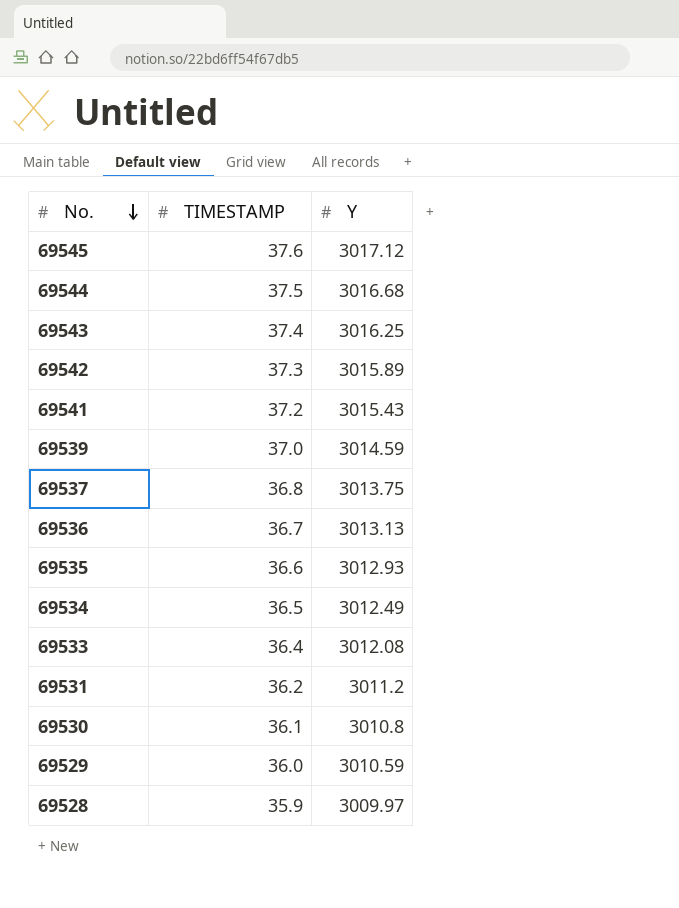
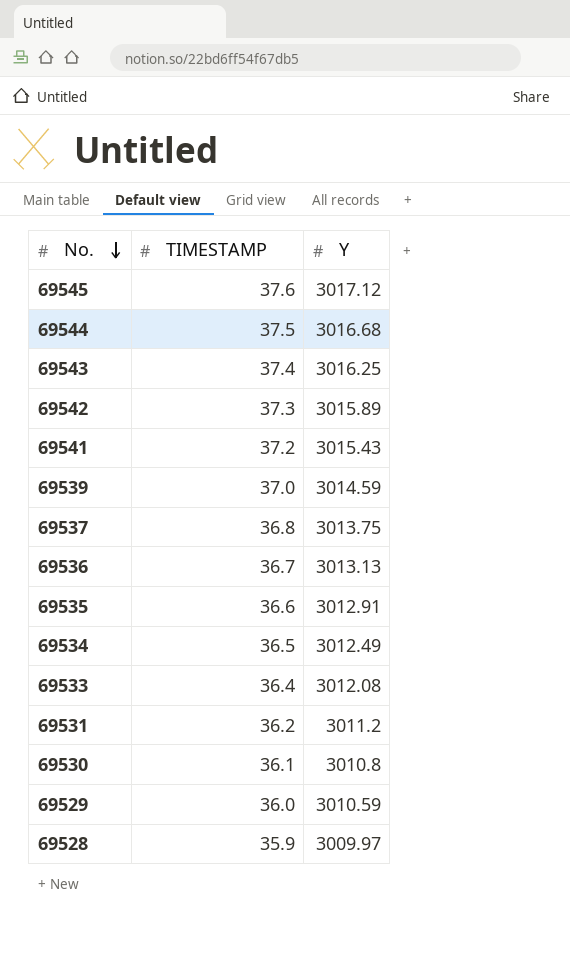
69535 | Y: 3012.93 -> 3012.91

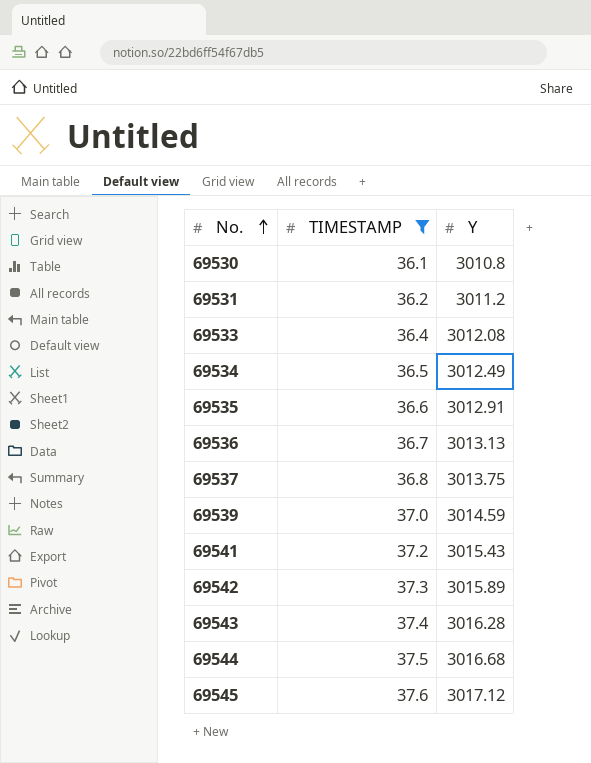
filter: none -> TIMESTAMP >= 36.1
row order: No. descending -> No. ascending
69543 | Y: 3016.25 -> 3016.28

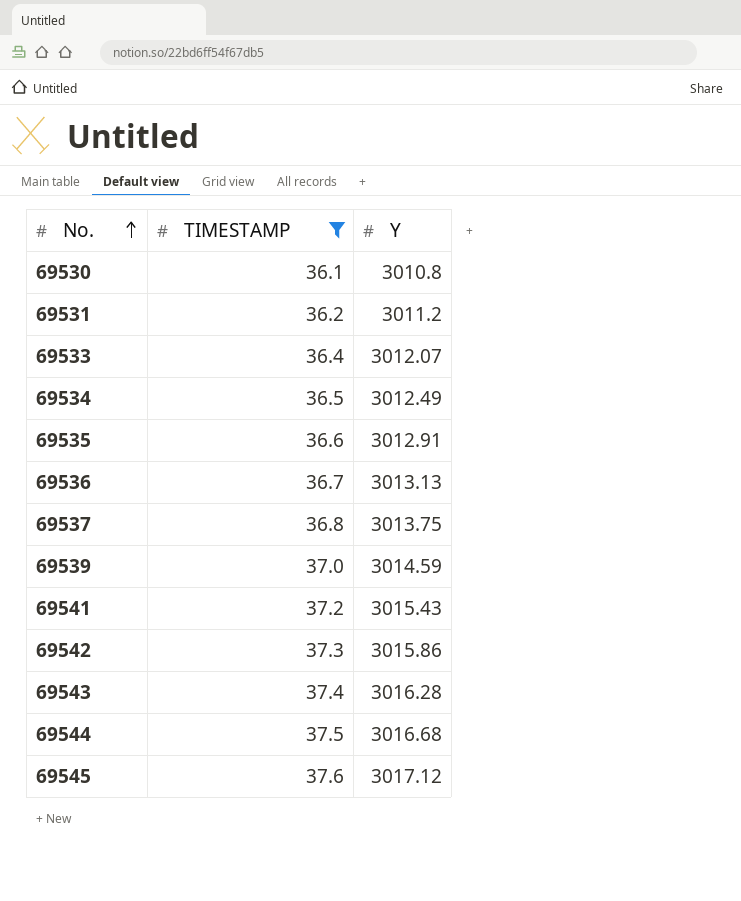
69533 | Y: 3012.08 -> 3012.07
69542 | Y: 3015.89 -> 3015.86

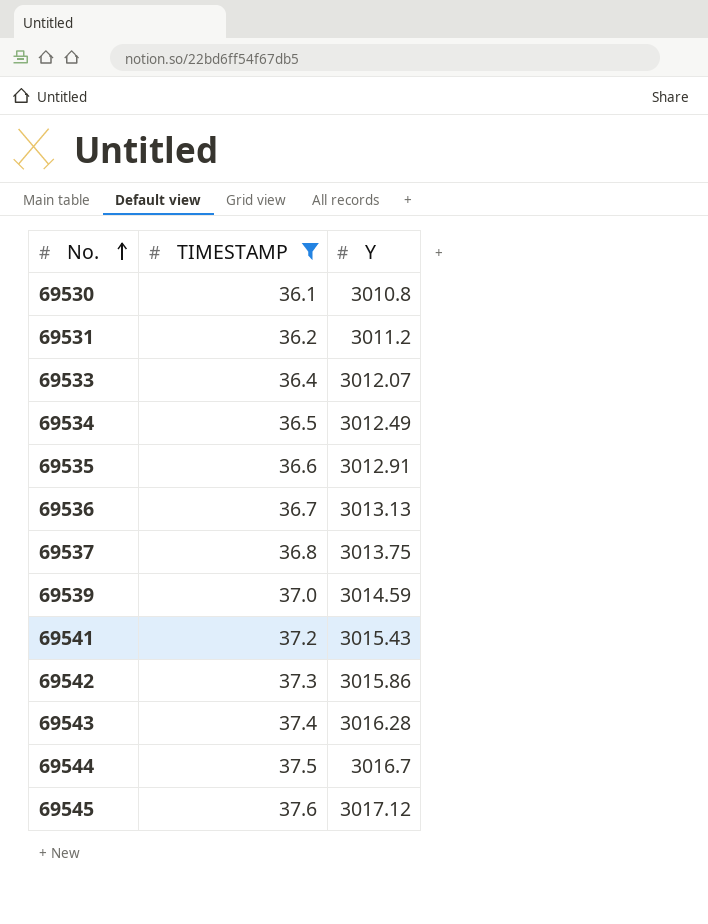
69544 | Y: 3016.68 -> 3016.7

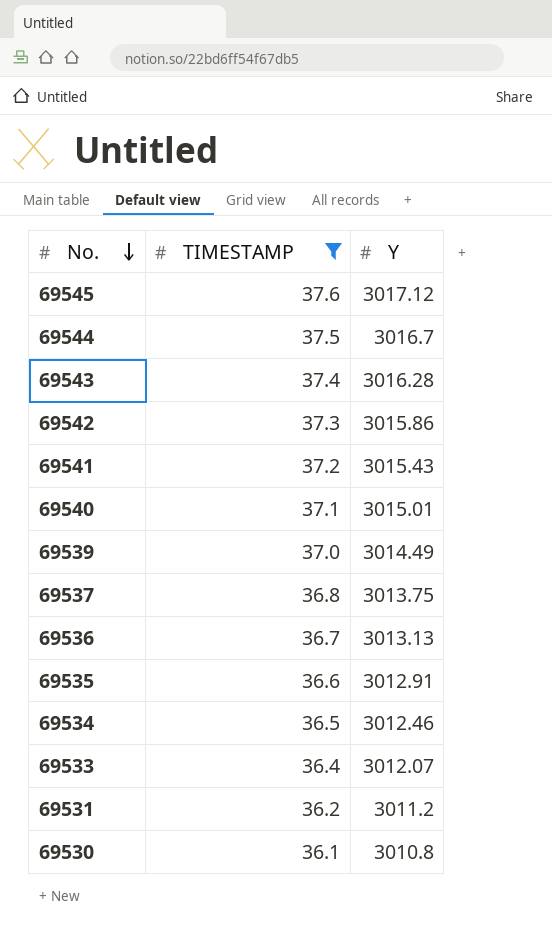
row order: No. ascending -> No. descending
row 69540: none -> 37.1 | 3015.01
69539 | Y: 3014.59 -> 3014.49
69534 | Y: 3012.49 -> 3012.46

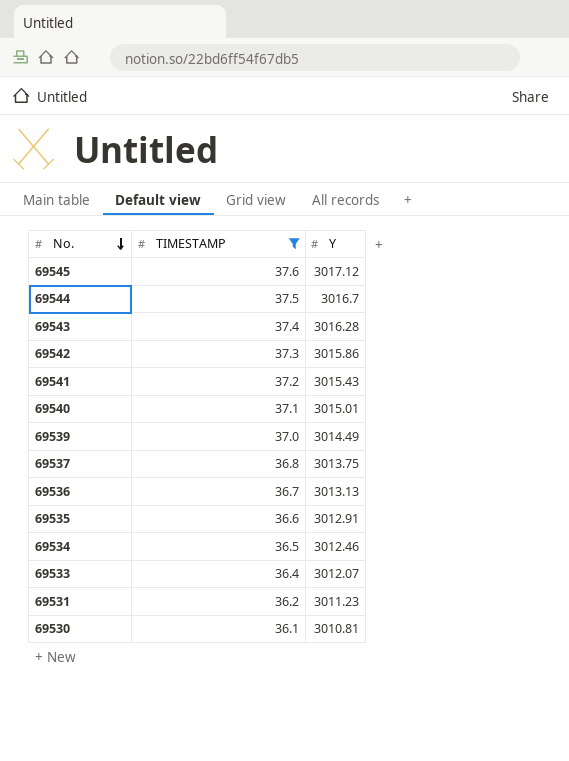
69531 | Y: 3011.2 -> 3011.23
69530 | Y: 3010.8 -> 3010.81

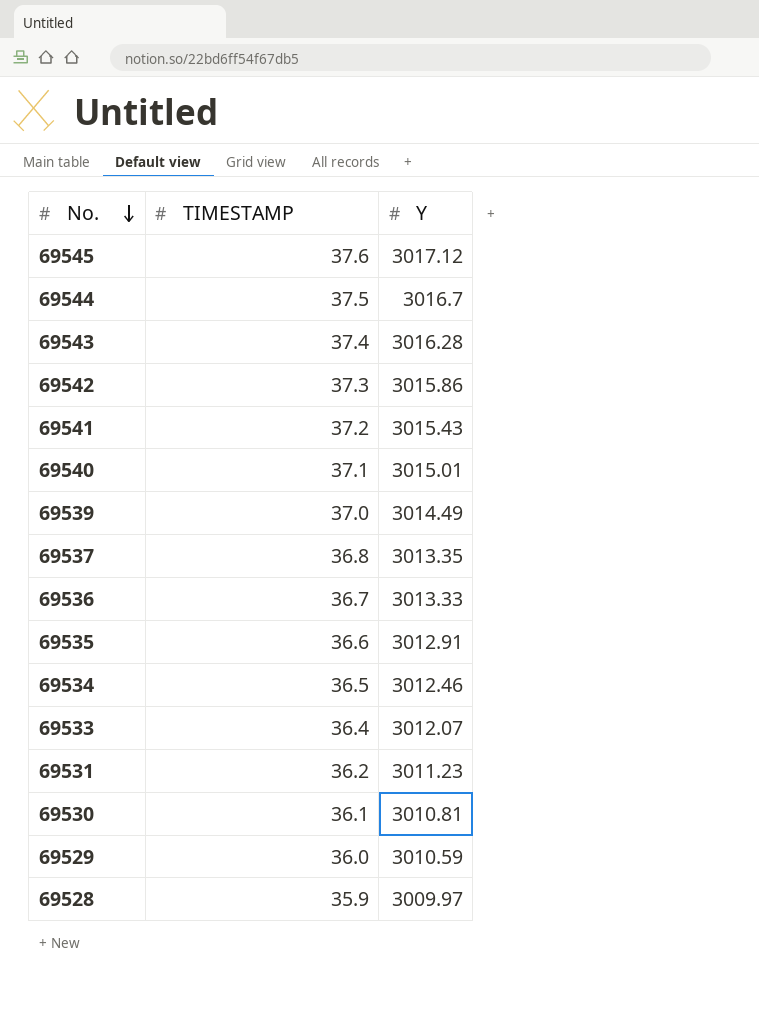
filter: TIMESTAMP >= 36.1 -> none
69537 | Y: 3013.75 -> 3013.35
69536 | Y: 3013.13 -> 3013.33

